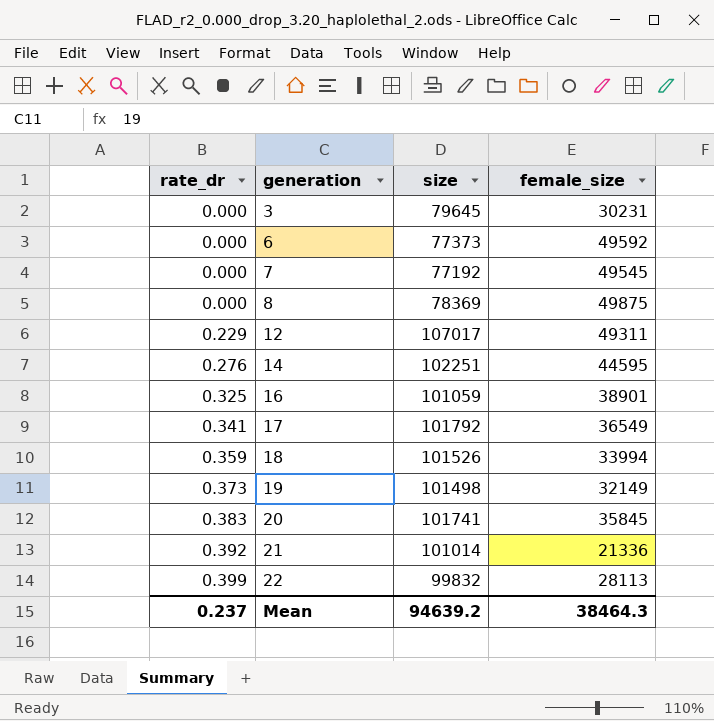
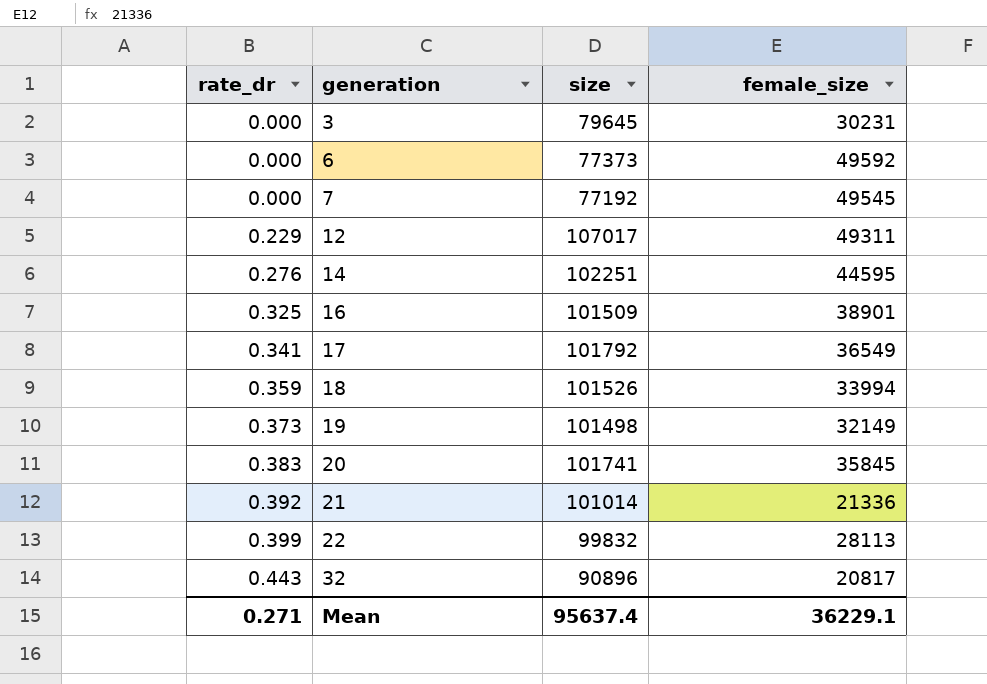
row 8: 0.000 | 78369 | 49875 -> none
16 | size: 101059 -> 101509
row 32: none -> 0.443 | 90896 | 20817
Mean | rate_dr: 0.237 -> 0.271
Mean | size: 94639.2 -> 95637.4
Mean | female_size: 38464.3 -> 36229.1

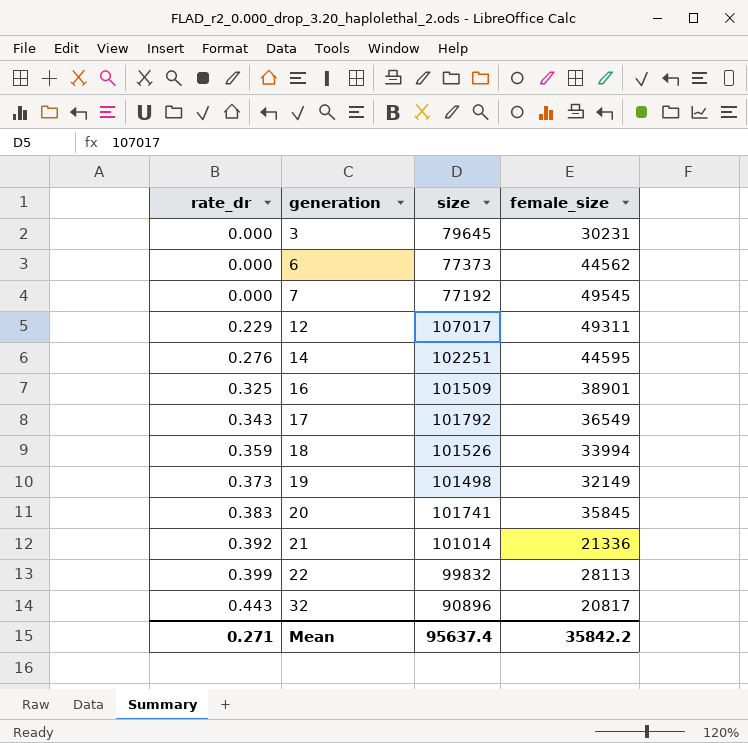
6 | female_size: 49592 -> 44562
17 | rate_dr: 0.341 -> 0.343
Mean | female_size: 36229.1 -> 35842.2

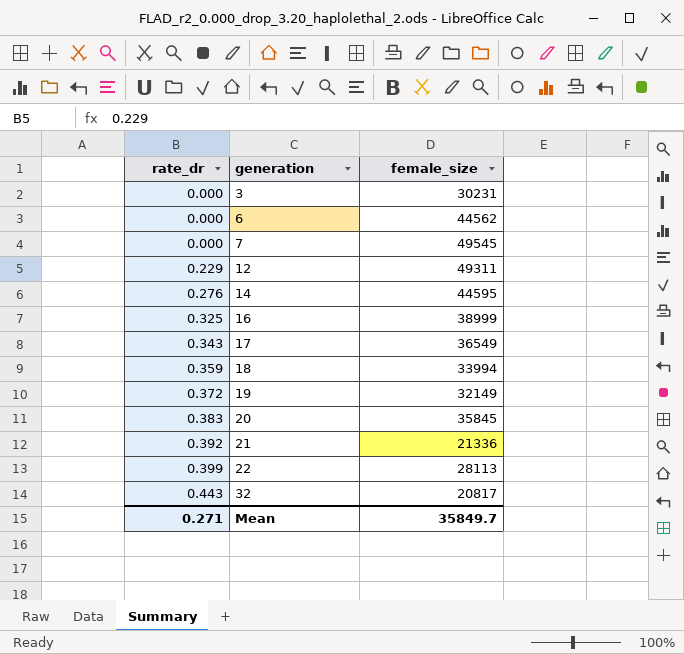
column size | position: 3 -> none
16 | female_size: 38901 -> 38999
19 | rate_dr: 0.373 -> 0.372
Mean | female_size: 35842.2 -> 35849.7

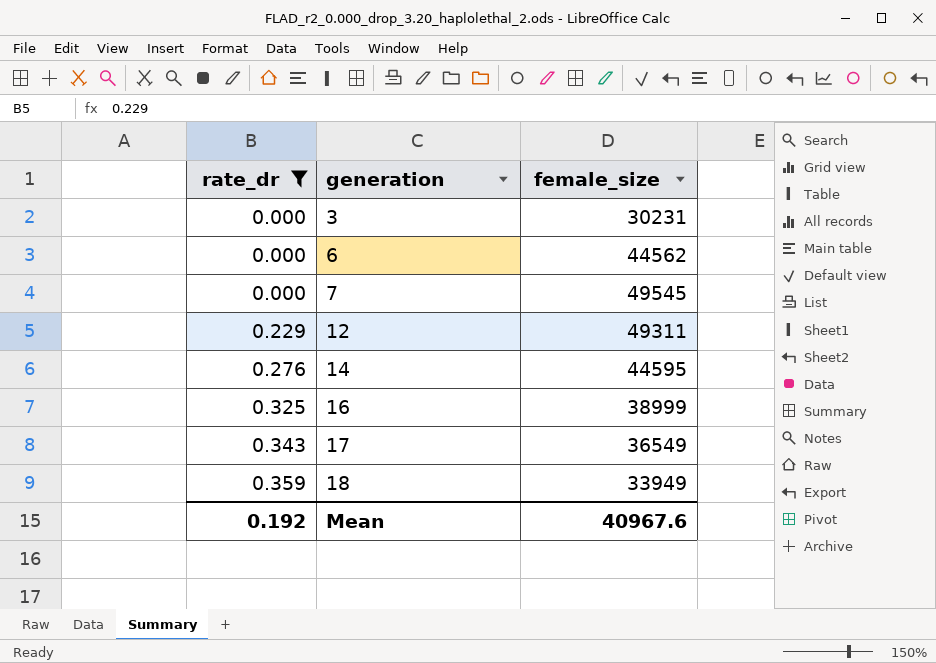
filter: none -> rate_dr <= 0.359
18 | female_size: 33994 -> 33949
Mean | rate_dr: 0.271 -> 0.192
Mean | female_size: 35849.7 -> 40967.6

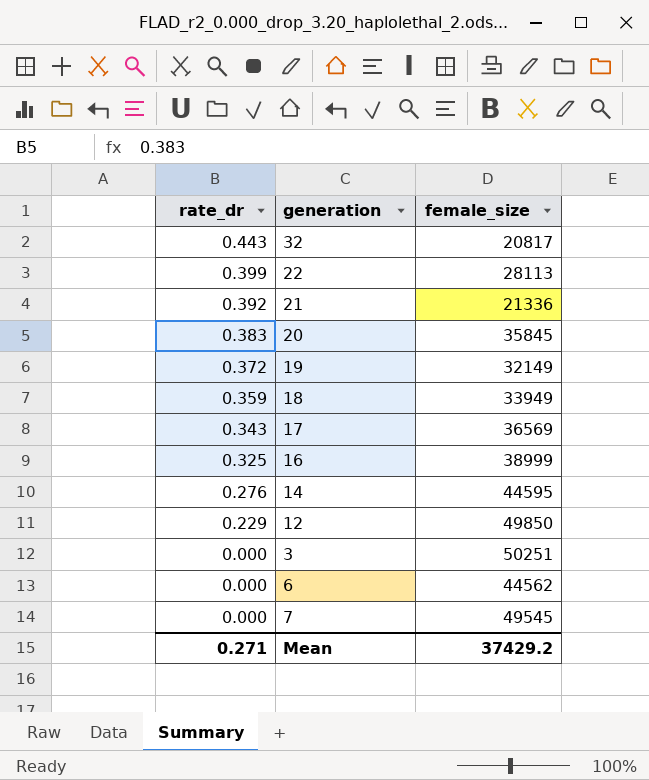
filter: rate_dr <= 0.359 -> none
row order: rate_dr ascending -> rate_dr descending
17 | female_size: 36549 -> 36569
12 | female_size: 49311 -> 49850
3 | female_size: 30231 -> 50251
Mean | rate_dr: 0.192 -> 0.271
Mean | female_size: 40967.6 -> 37429.2

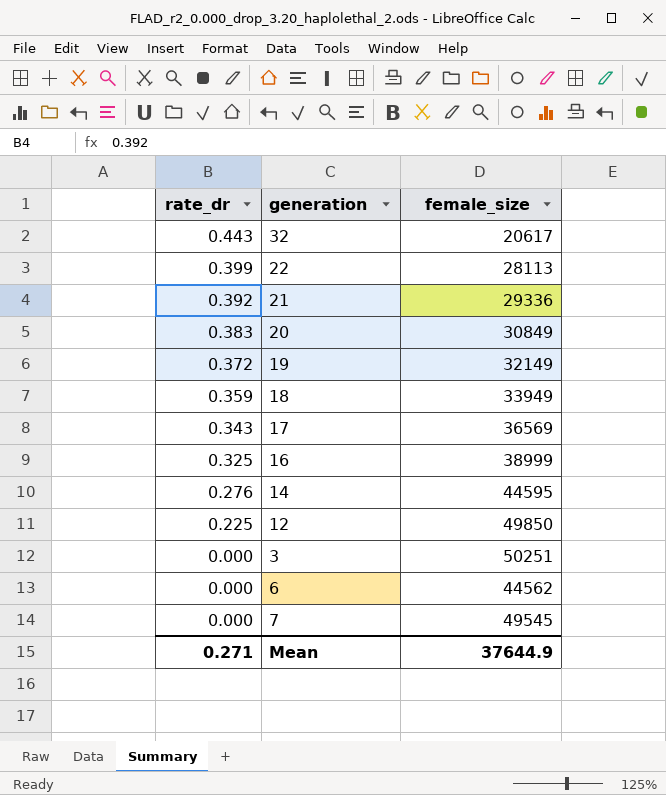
32 | female_size: 20817 -> 20617
21 | female_size: 21336 -> 29336
20 | female_size: 35845 -> 30849
12 | rate_dr: 0.229 -> 0.225
Mean | female_size: 37429.2 -> 37644.9

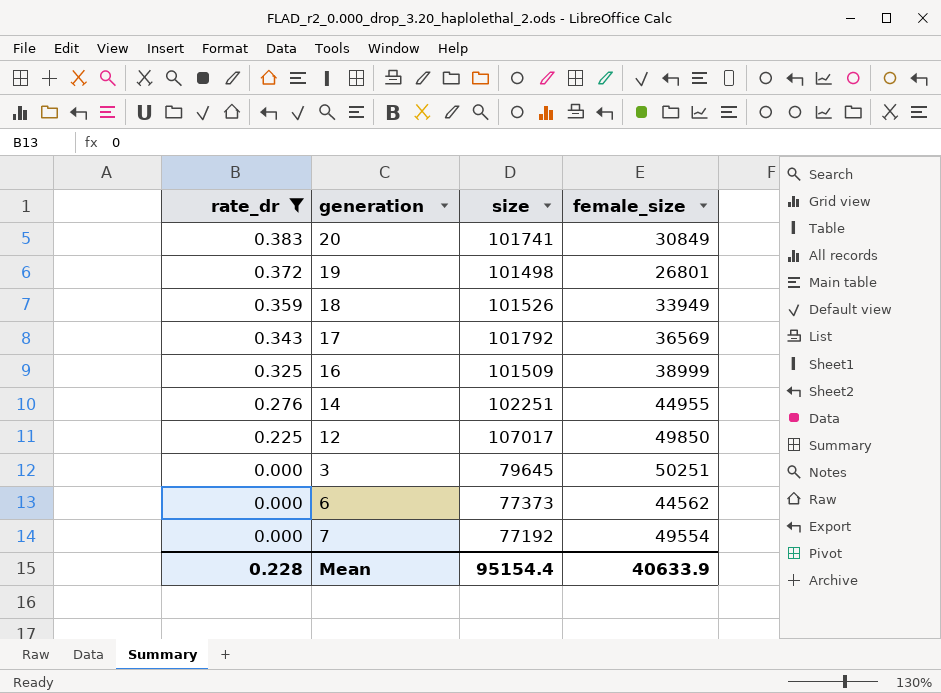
filter: none -> rate_dr <= 0.383
column size | position: none -> 3
19 | female_size: 32149 -> 26801
14 | female_size: 44595 -> 44955
7 | female_size: 49545 -> 49554
Mean | rate_dr: 0.271 -> 0.228
Mean | female_size: 37644.9 -> 40633.9

